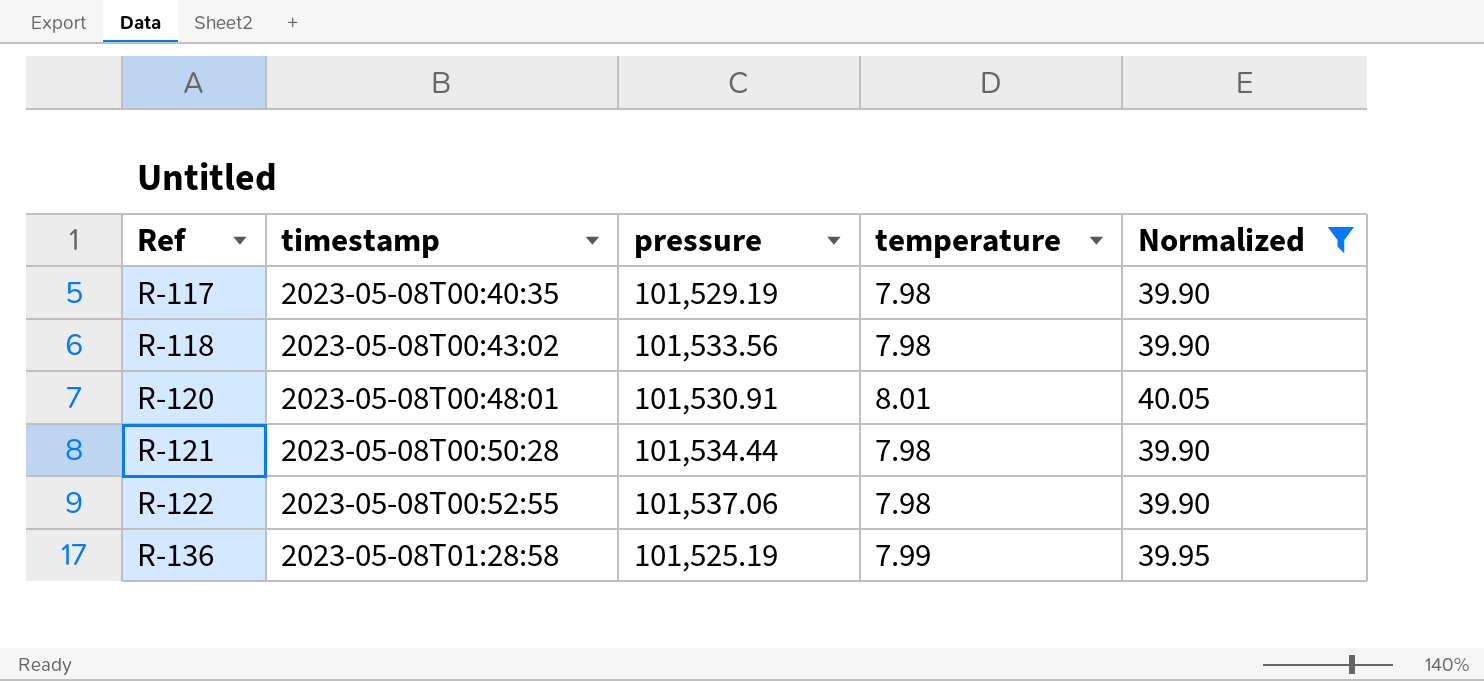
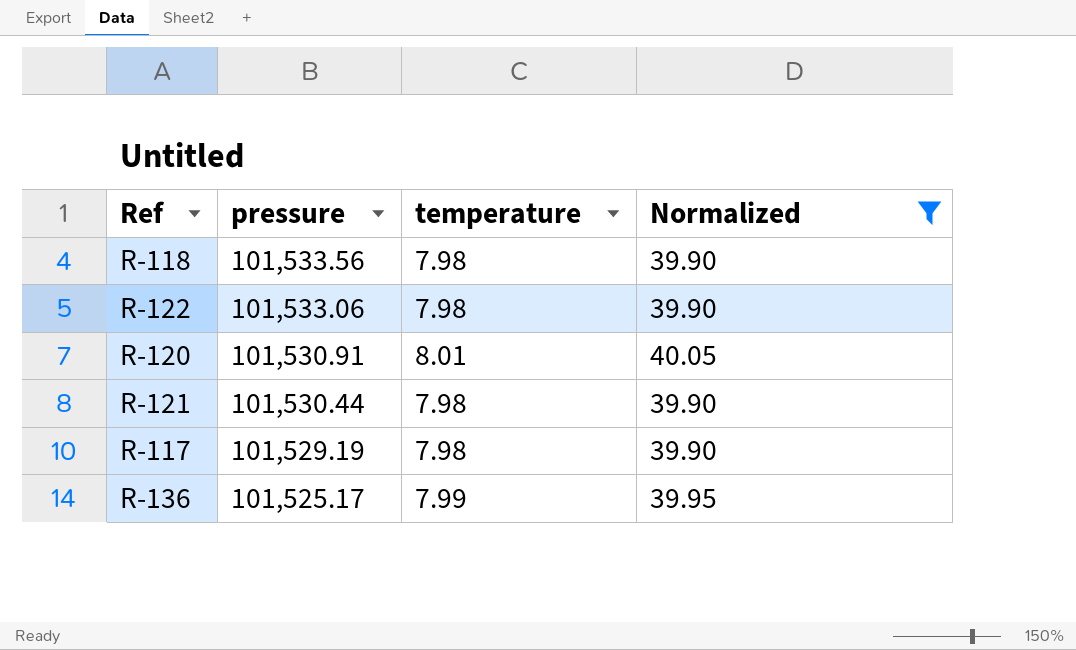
row order: Ref ascending -> pressure descending
column timestamp | position: 2 -> none
R-122 | pressure: 101,537.06 -> 101,533.06
R-121 | pressure: 101,534.44 -> 101,530.44
R-136 | pressure: 101,525.19 -> 101,525.17

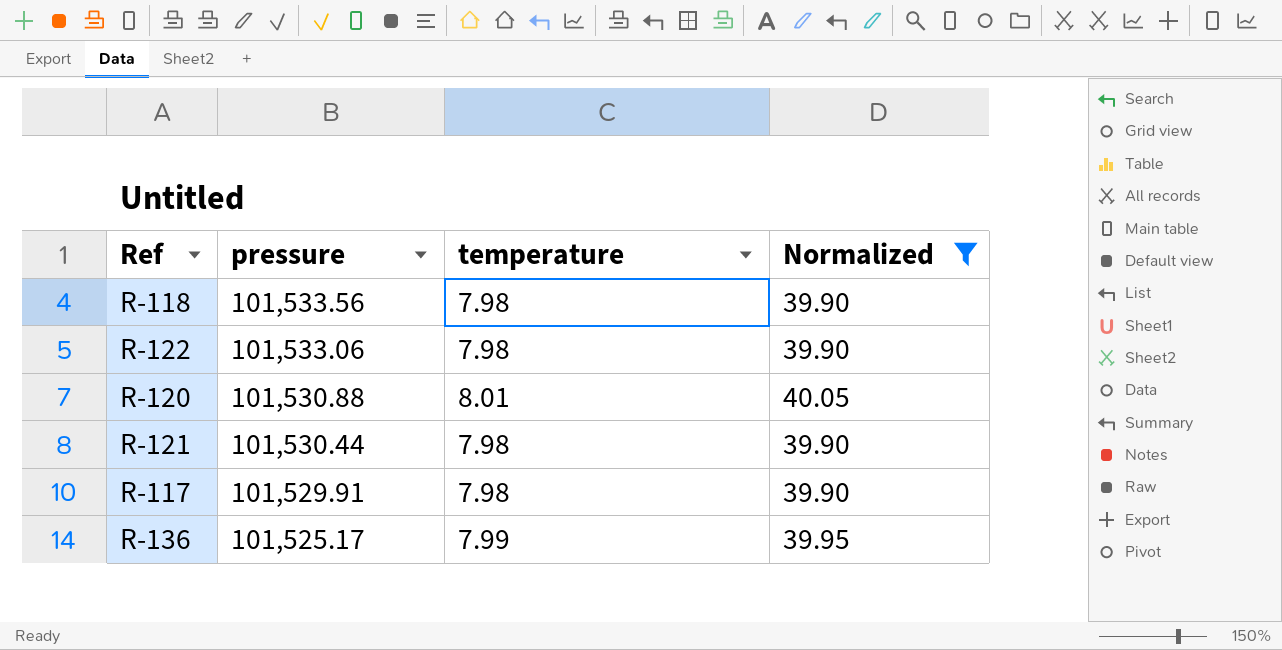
R-120 | pressure: 101,530.91 -> 101,530.88
R-117 | pressure: 101,529.19 -> 101,529.91

